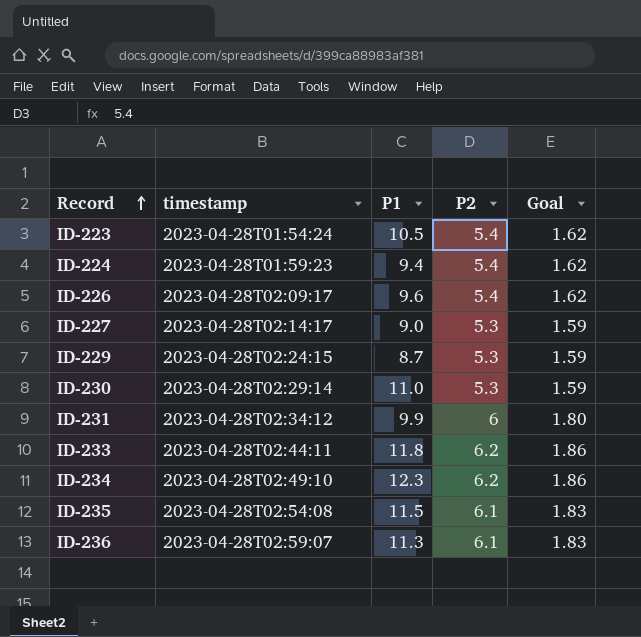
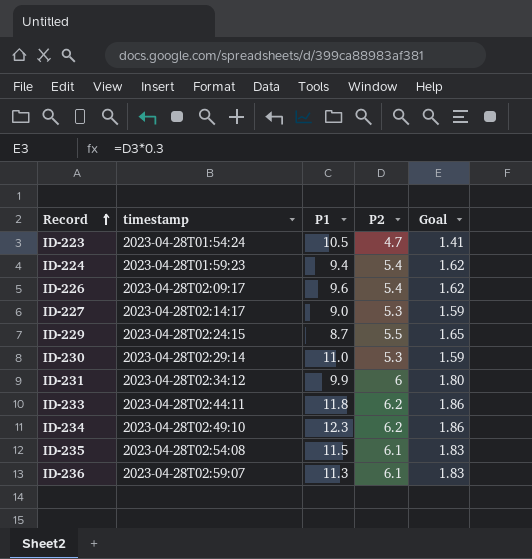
ID-223 | P2: 5.4 -> 4.7
ID-223 | Goal: 1.62 -> 1.41
ID-229 | P2: 5.3 -> 5.5
ID-229 | Goal: 1.59 -> 1.65

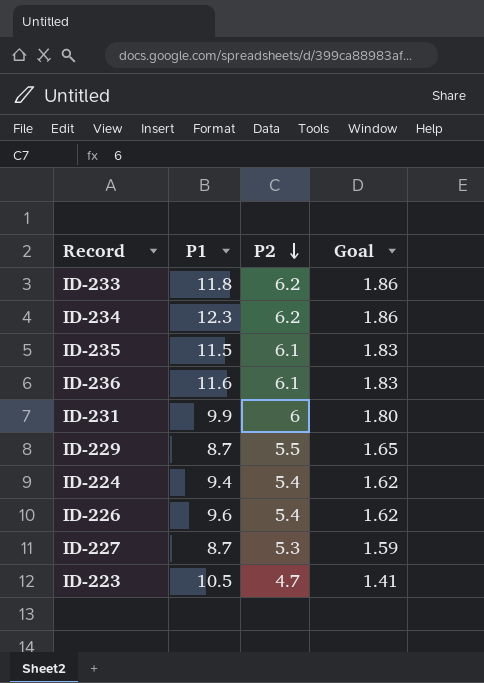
row order: Record ascending -> P2 descending
column timestamp | position: 2 -> none
row ID-230: 2023-04-28T02:29:14 | 11.0 | 5.3 | 1.59 -> none
ID-236 | P1: 11.3 -> 11.6
ID-227 | P1: 9.0 -> 8.7

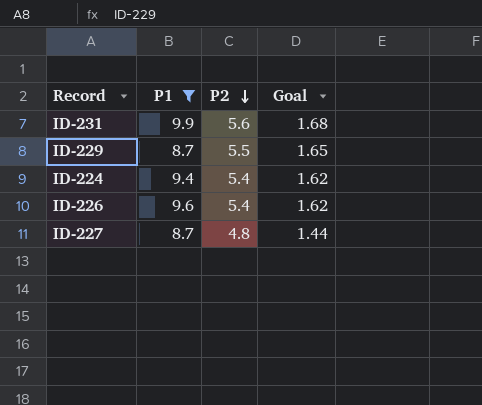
filter: none -> P1 <= 9.9
ID-231 | P2: 6 -> 5.6
ID-231 | Goal: 1.80 -> 1.68
ID-227 | P2: 5.3 -> 4.8
ID-227 | Goal: 1.59 -> 1.44

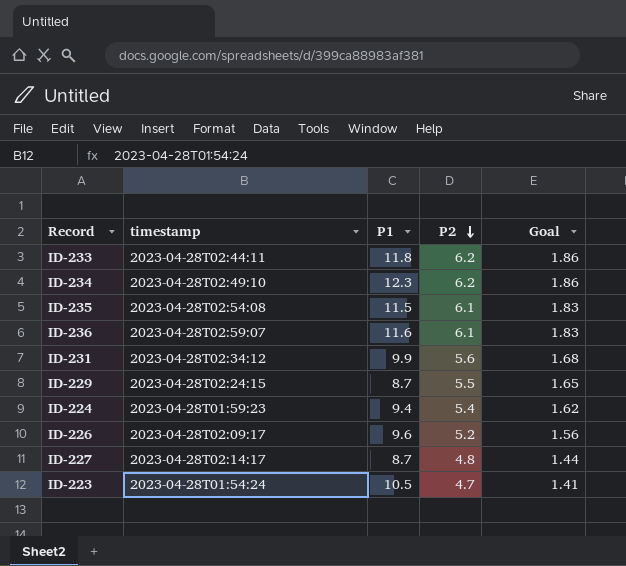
filter: P1 <= 9.9 -> none
column timestamp | position: none -> 2
ID-226 | P2: 5.4 -> 5.2
ID-226 | Goal: 1.62 -> 1.56

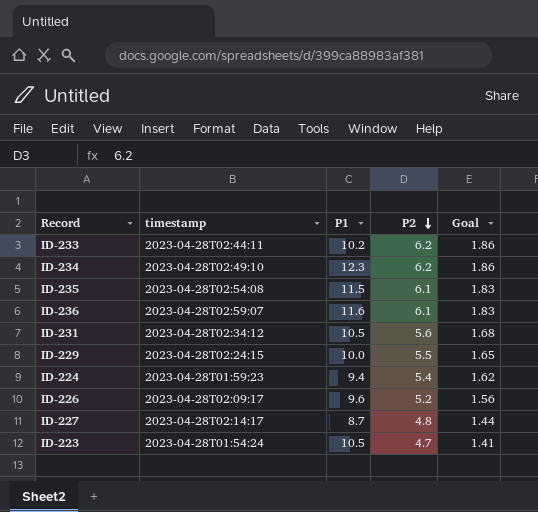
ID-233 | P1: 11.8 -> 10.2
ID-231 | P1: 9.9 -> 10.5
ID-229 | P1: 8.7 -> 10.0

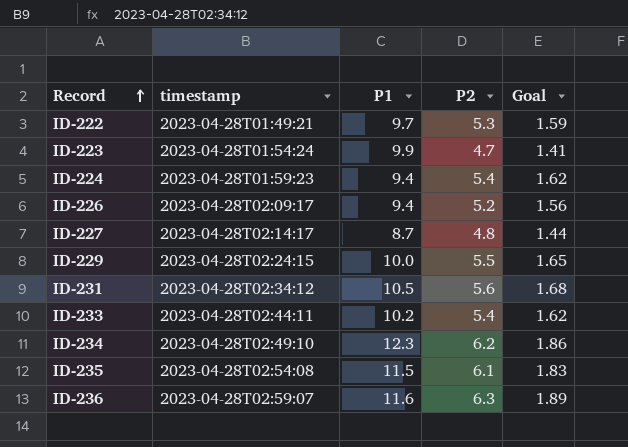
row order: P2 descending -> Record ascending
row ID-222: none -> 2023-04-28T01:49:21 | 9.7 | 5.3 | 1.59
ID-223 | P1: 10.5 -> 9.9
ID-226 | P1: 9.6 -> 9.4
ID-233 | P2: 6.2 -> 5.4
ID-233 | Goal: 1.86 -> 1.62
ID-236 | P2: 6.1 -> 6.3
ID-236 | Goal: 1.83 -> 1.89

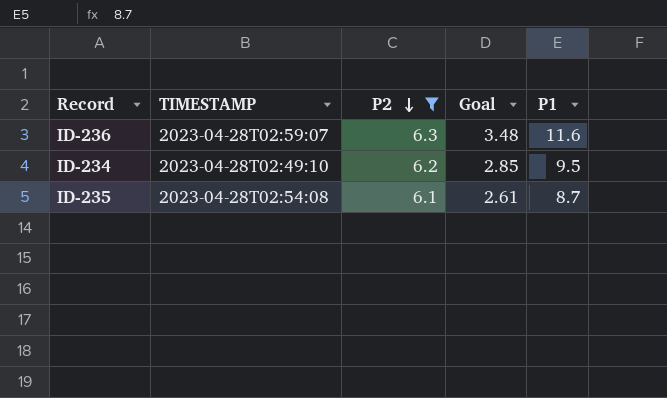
filter: none -> P2 >= 6.1
row order: Record ascending -> P2 descending
column name: timestamp -> TIMESTAMP
column Goal | formula: [P2] * 0.3 -> [P1] * 0.3
column P1 | position: 3 -> 5
ID-234 | P1: 12.3 -> 9.5
ID-235 | P1: 11.5 -> 8.7

